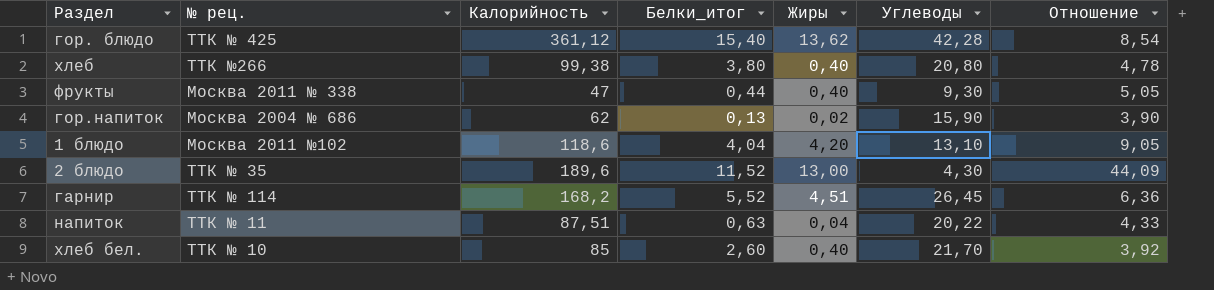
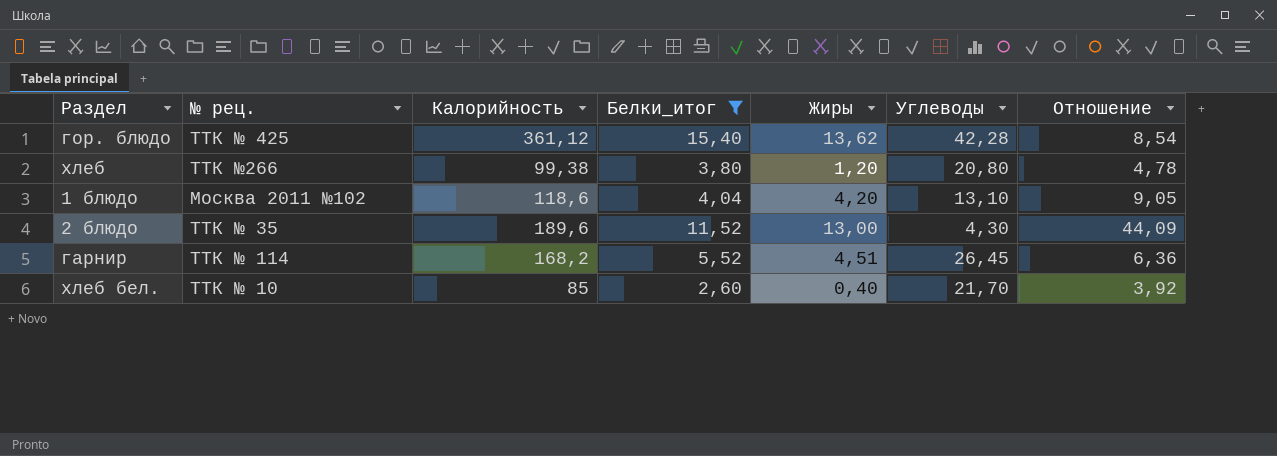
filter: none -> Белки_итог >= 2,60
хлеб | Жиры: 0,40 -> 1,20

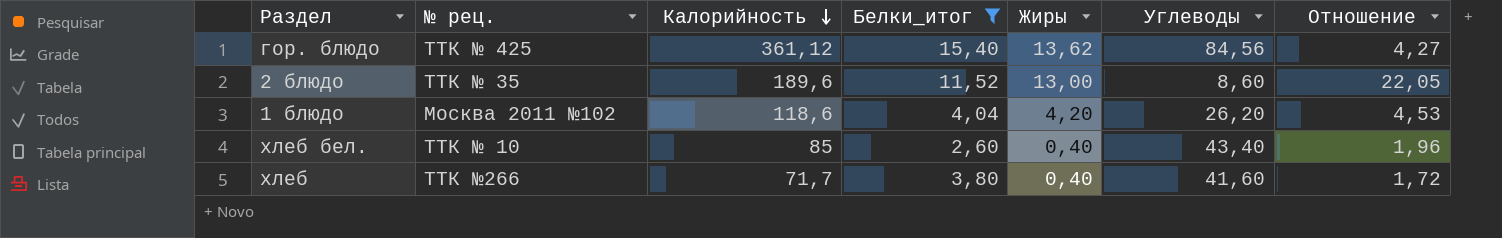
row order: none -> Калорийность descending
row гарнир: ТТК № 114 | 168,2 | 5,52 | 4,51 | 26,45 | 6,36 -> none
гор. блюдо | Углеводы: 42,28 -> 84,56
гор. блюдо | Отношение: 8,54 -> 4,27
2 блюдо | Углеводы: 4,30 -> 8,60
2 блюдо | Отношение: 44,09 -> 22,05
1 блюдо | Углеводы: 13,10 -> 26,20
1 блюдо | Отношение: 9,05 -> 4,53
хлеб бел. | Углеводы: 21,70 -> 43,40
хлеб бел. | Отношение: 3,92 -> 1,96
хлеб | Калорийность: 99,38 -> 71,7
хлеб | Жиры: 1,20 -> 0,40
хлеб | Углеводы: 20,80 -> 41,60
хлеб | Отношение: 4,78 -> 1,72

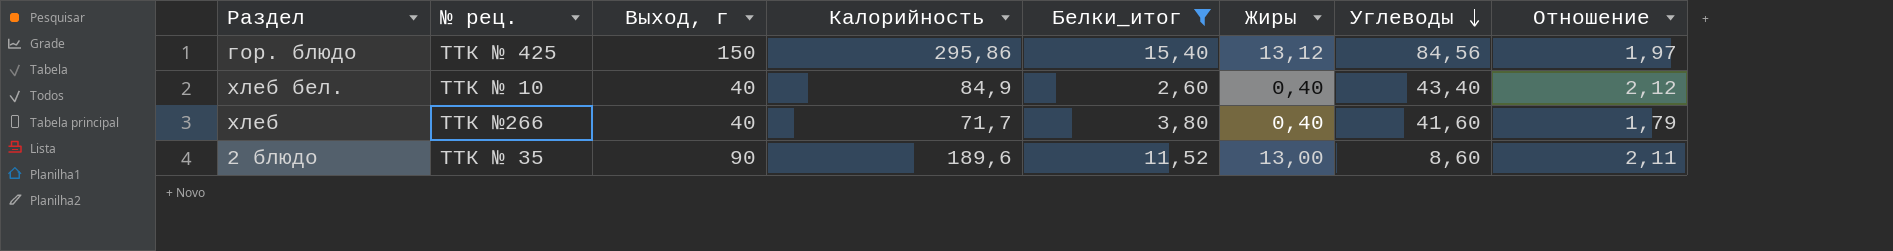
row order: Калорийность descending -> Углеводы descending
column Выход, г | position: none -> 3
column Отношение | formula: [Калорийность] / [Углеводы] -> [Калорийность] / [Выход, г]
row 1 блюдо: Москва 2011 №102 | 118,6 | 4,04 | 4,20 | 26,20 | 4,53 -> none
гор. блюдо | Калорийность: 361,12 -> 295,86
гор. блюдо | Жиры: 13,62 -> 13,12
хлеб бел. | Калорийность: 85 -> 84,9

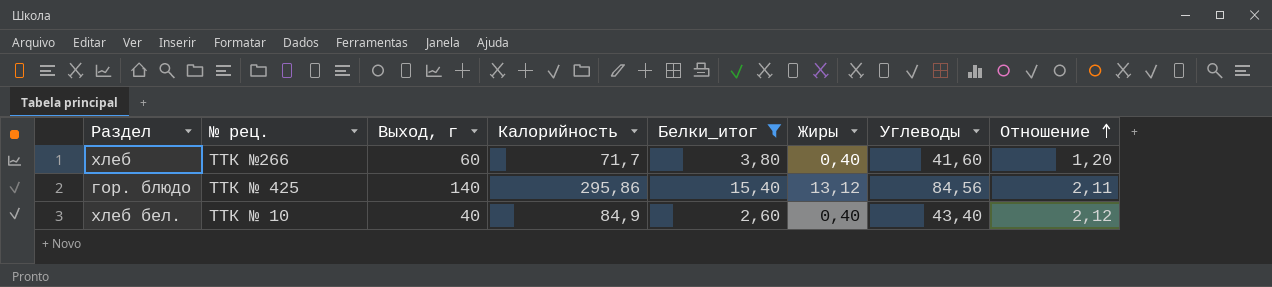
row order: Углеводы descending -> Отношение ascending
row 2 блюдо: ТТК № 35 | 90 | 189,6 | 11,52 | 13,00 | 8,60 | 2,11 -> none
хлеб | Выход, г: 40 -> 60
хлеб | Отношение: 1,79 -> 1,20
гор. блюдо | Выход, г: 150 -> 140
гор. блюдо | Отношение: 1,97 -> 2,11

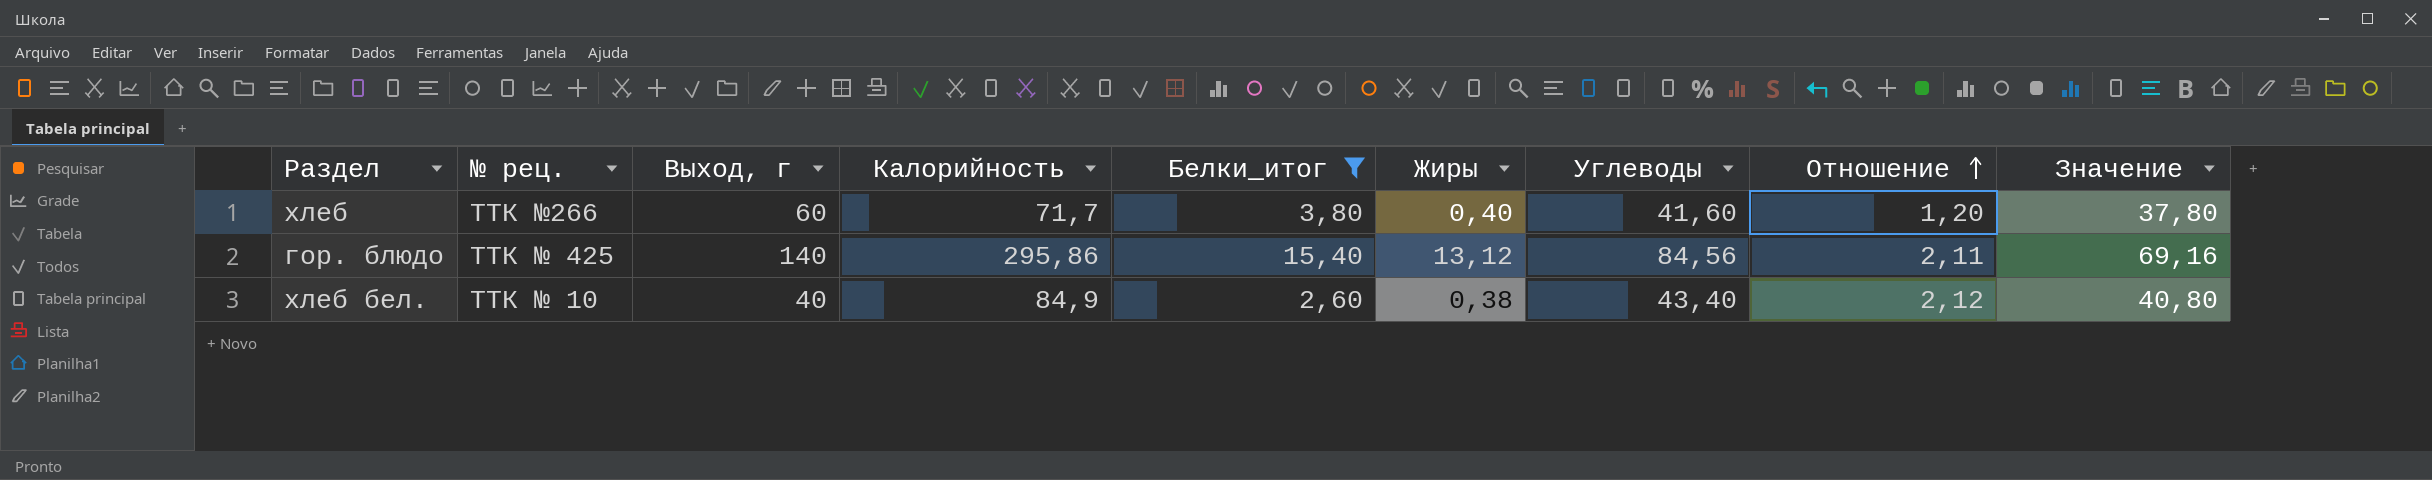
column Значение | formula: none -> [Углеводы] - [Белки_итог]
хлеб бел. | Жиры: 0,40 -> 0,38

